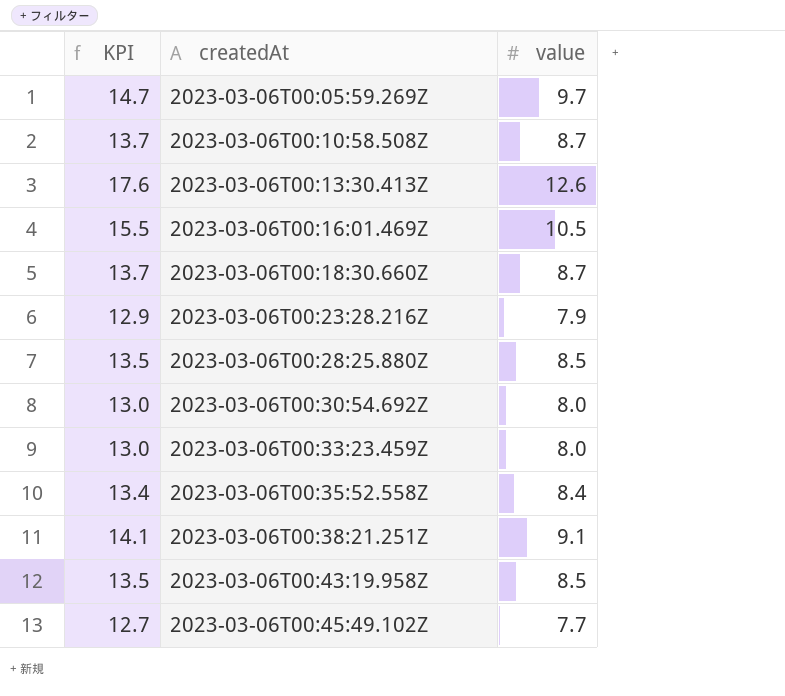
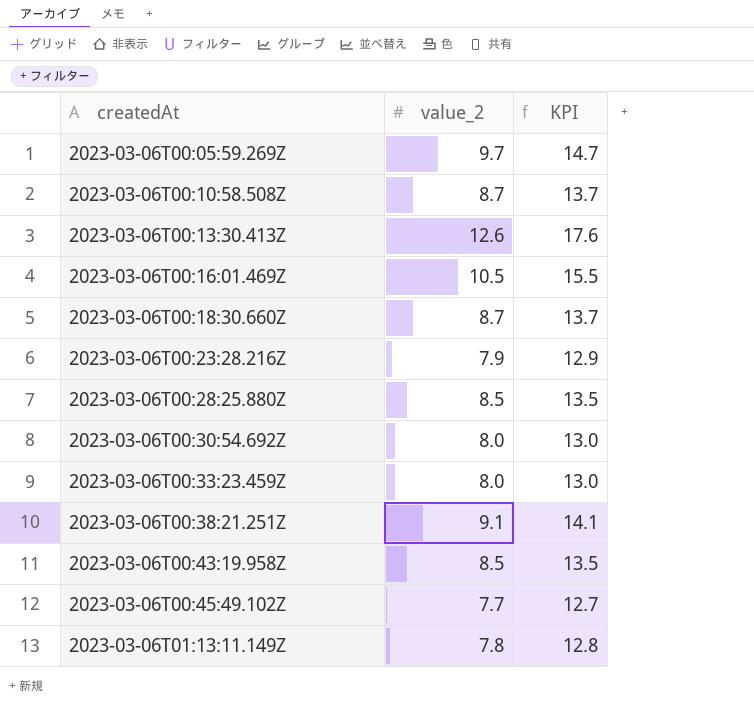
column name: value -> value_2
column KPI | position: 1 -> 3
row 2023-03-06T00:35:52.558Z: 13.4 | 8.4 -> none
row 2023-03-06T01:13:11.149Z: none -> 7.8 | 12.8

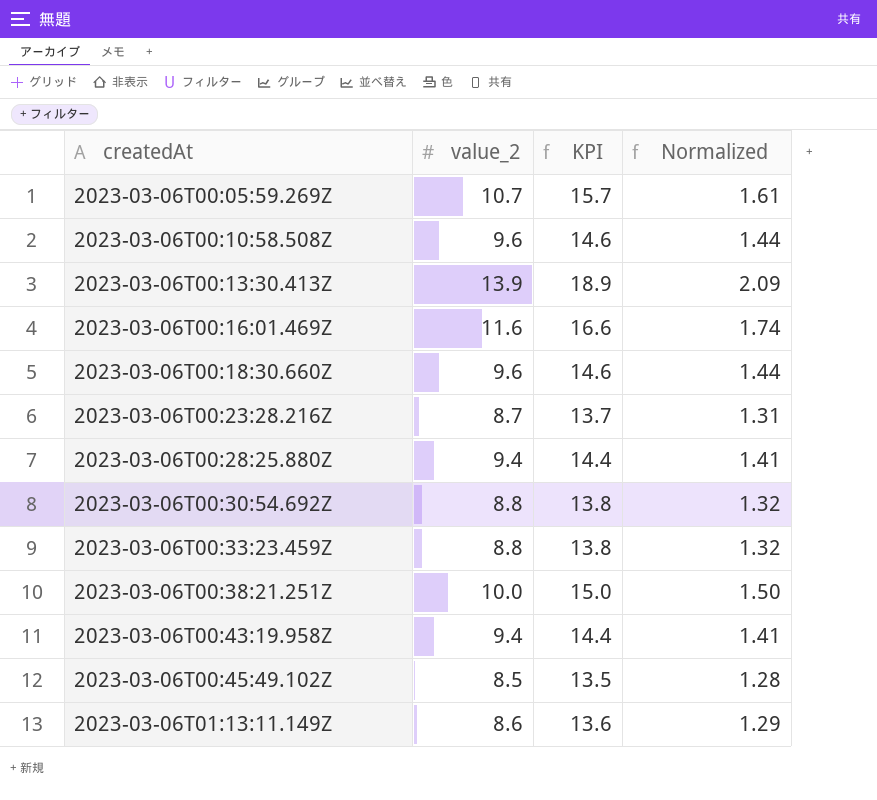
column Normalized | formula: none -> [value_2] * 0.15
2023-03-06T00:05:59.269Z | value_2: 9.7 -> 10.7
2023-03-06T00:05:59.269Z | KPI: 14.7 -> 15.7
2023-03-06T00:10:58.508Z | value_2: 8.7 -> 9.6
2023-03-06T00:10:58.508Z | KPI: 13.7 -> 14.6
2023-03-06T00:13:30.413Z | value_2: 12.6 -> 13.9
2023-03-06T00:13:30.413Z | KPI: 17.6 -> 18.9
2023-03-06T00:16:01.469Z | value_2: 10.5 -> 11.6
2023-03-06T00:16:01.469Z | KPI: 15.5 -> 16.6
2023-03-06T00:18:30.660Z | value_2: 8.7 -> 9.6
2023-03-06T00:18:30.660Z | KPI: 13.7 -> 14.6
2023-03-06T00:23:28.216Z | value_2: 7.9 -> 8.7
2023-03-06T00:23:28.216Z | KPI: 12.9 -> 13.7
2023-03-06T00:28:25.880Z | value_2: 8.5 -> 9.4
2023-03-06T00:28:25.880Z | KPI: 13.5 -> 14.4
2023-03-06T00:30:54.692Z | value_2: 8.0 -> 8.8
2023-03-06T00:30:54.692Z | KPI: 13.0 -> 13.8
2023-03-06T00:33:23.459Z | value_2: 8.0 -> 8.8
2023-03-06T00:33:23.459Z | KPI: 13.0 -> 13.8
2023-03-06T00:38:21.251Z | value_2: 9.1 -> 10.0
2023-03-06T00:38:21.251Z | KPI: 14.1 -> 15.0
2023-03-06T00:43:19.958Z | value_2: 8.5 -> 9.4
2023-03-06T00:43:19.958Z | KPI: 13.5 -> 14.4
2023-03-06T00:45:49.102Z | value_2: 7.7 -> 8.5
2023-03-06T00:45:49.102Z | KPI: 12.7 -> 13.5
2023-03-06T01:13:11.149Z | value_2: 7.8 -> 8.6
2023-03-06T01:13:11.149Z | KPI: 12.8 -> 13.6

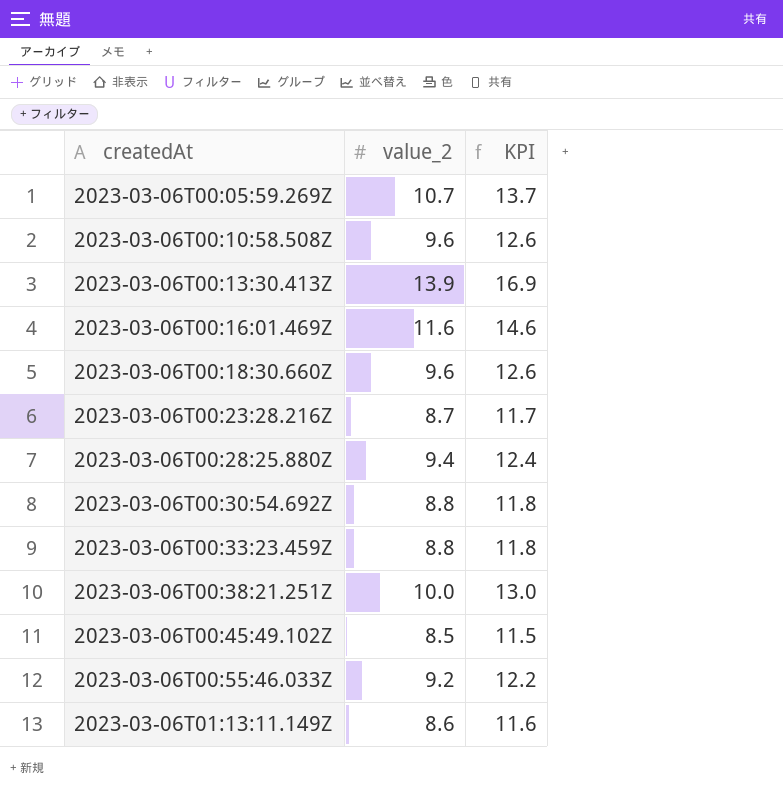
column Normalized | formula: [value_2] * 0.15 -> none
column KPI | formula: [value_2] + 5 -> [value_2] + 3
row 2023-03-06T00:43:19.958Z: 9.4 | 14.4 | 1.41 -> none
row 2023-03-06T00:55:46.033Z: none -> 9.2 | 12.2

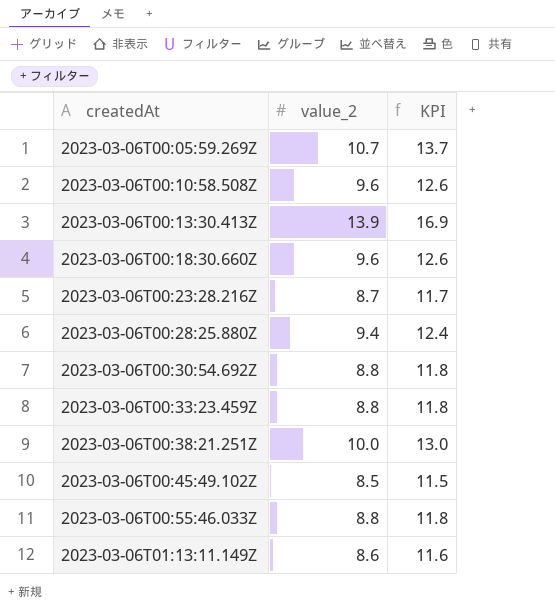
row 2023-03-06T00:16:01.469Z: 11.6 | 14.6 -> none
2023-03-06T00:55:46.033Z | value_2: 9.2 -> 8.8
2023-03-06T00:55:46.033Z | KPI: 12.2 -> 11.8

